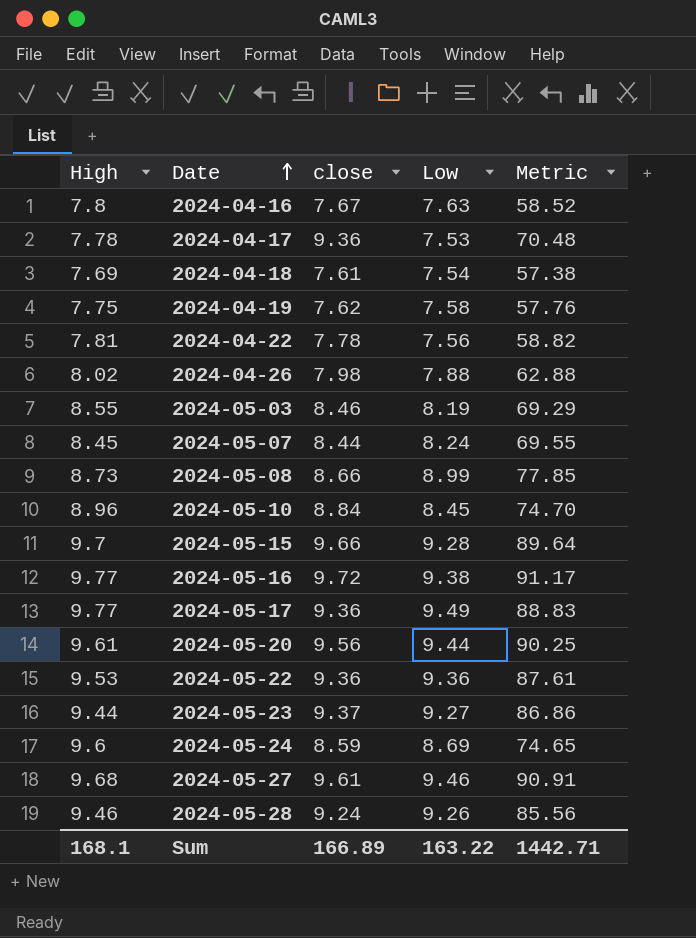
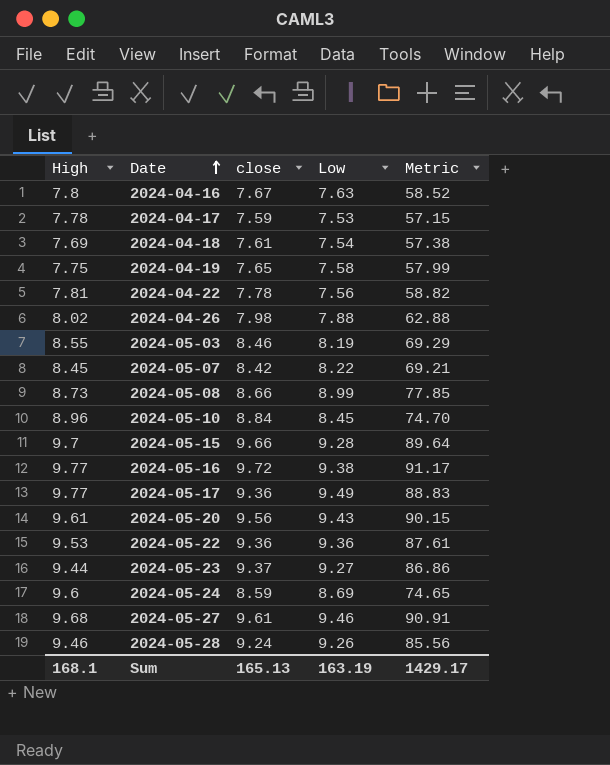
2024-04-17 | close: 9.36 -> 7.59
2024-04-17 | Metric: 70.48 -> 57.15
2024-04-19 | close: 7.62 -> 7.65
2024-04-19 | Metric: 57.76 -> 57.99
2024-05-07 | close: 8.44 -> 8.42
2024-05-07 | Low: 8.24 -> 8.22
2024-05-07 | Metric: 69.55 -> 69.21
2024-05-20 | Low: 9.44 -> 9.43
2024-05-20 | Metric: 90.25 -> 90.15
Sum | close: 166.89 -> 165.13
Sum | Low: 163.22 -> 163.19
Sum | Metric: 1442.71 -> 1429.17

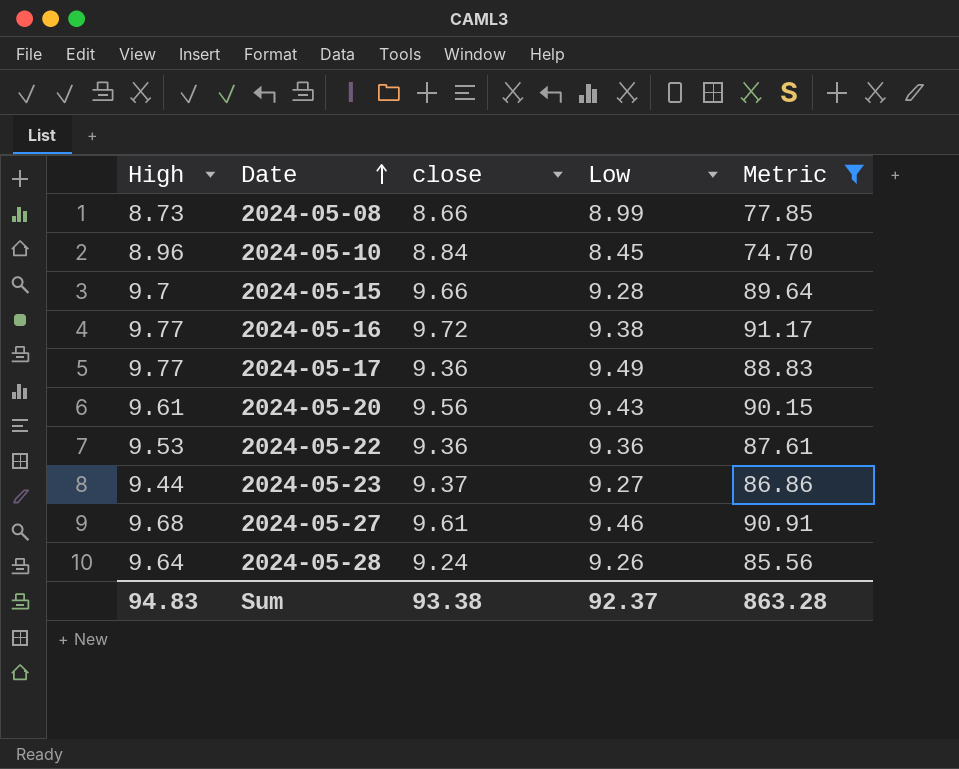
filter: none -> Metric >= 74.70
2024-05-28 | High: 9.46 -> 9.64
Sum | High: 168.1 -> 94.83
Sum | close: 165.13 -> 93.38
Sum | Low: 163.19 -> 92.37
Sum | Metric: 1429.17 -> 863.28

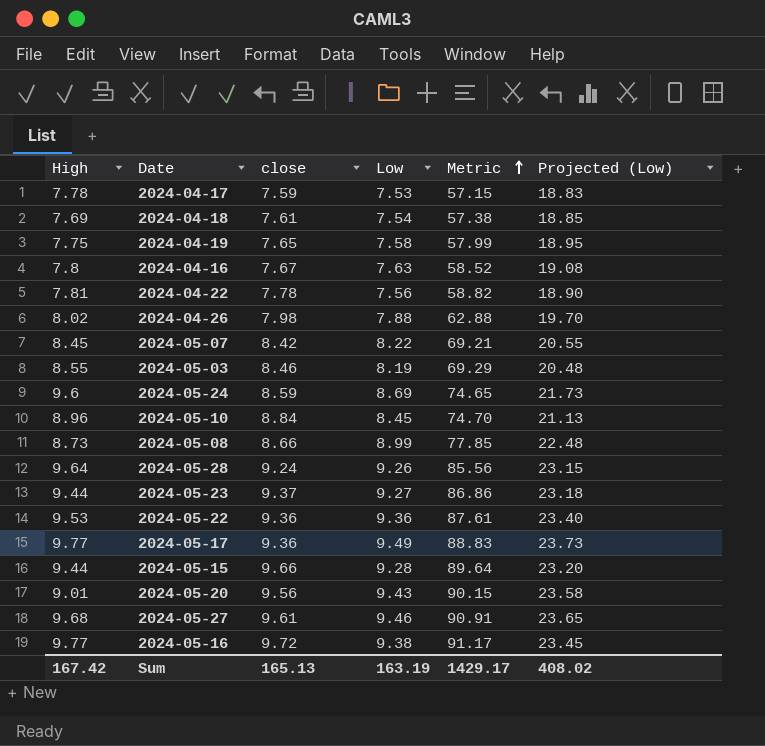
filter: Metric >= 74.70 -> none
row order: Date ascending -> Metric ascending
column Projected (Low) | formula: none -> [Low] * 2.5
2024-05-15 | High: 9.7 -> 9.44
2024-05-20 | High: 9.61 -> 9.01
Sum | High: 94.83 -> 167.42
Sum | close: 93.38 -> 165.13
Sum | Low: 92.37 -> 163.19
Sum | Metric: 863.28 -> 1429.17

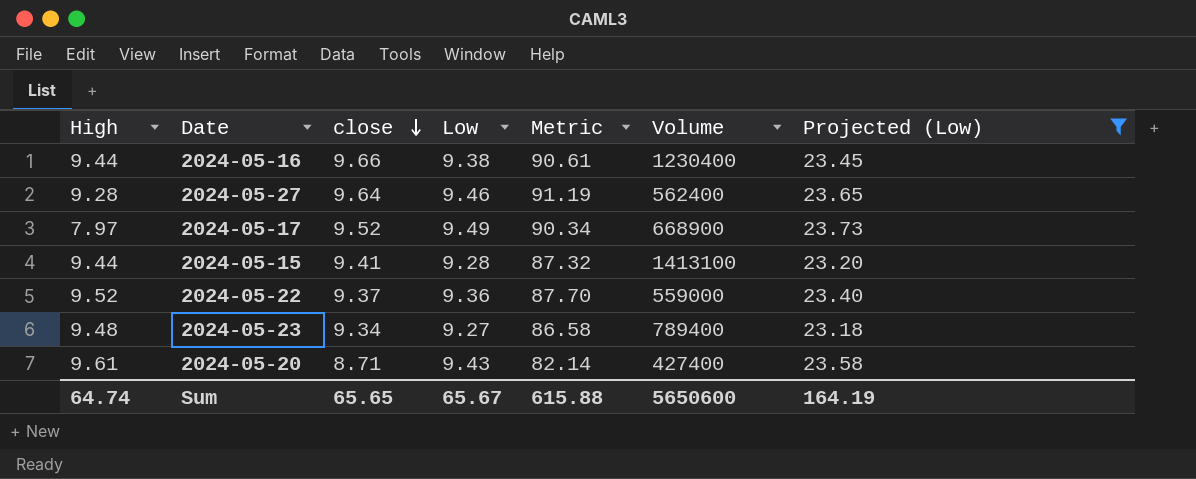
filter: none -> Projected (Low) >= 23.18
row order: Metric ascending -> close descending
column Volume | position: none -> 6
2024-05-16 | High: 9.77 -> 9.44
2024-05-16 | close: 9.72 -> 9.66
2024-05-16 | Metric: 91.17 -> 90.61
2024-05-27 | High: 9.68 -> 9.28
2024-05-27 | close: 9.61 -> 9.64
2024-05-27 | Metric: 90.91 -> 91.19
2024-05-17 | High: 9.77 -> 7.97
2024-05-17 | close: 9.36 -> 9.52
2024-05-17 | Metric: 88.83 -> 90.34
2024-05-15 | close: 9.66 -> 9.41
2024-05-15 | Metric: 89.64 -> 87.32
2024-05-22 | High: 9.53 -> 9.52
2024-05-22 | close: 9.36 -> 9.37
2024-05-22 | Metric: 87.61 -> 87.70
2024-05-23 | High: 9.44 -> 9.48
2024-05-23 | close: 9.37 -> 9.34
2024-05-23 | Metric: 86.86 -> 86.58
2024-05-20 | High: 9.01 -> 9.61
2024-05-20 | close: 9.56 -> 8.71
2024-05-20 | Metric: 90.15 -> 82.14
Sum | High: 167.42 -> 64.74
Sum | close: 165.13 -> 65.65
Sum | Low: 163.19 -> 65.67
Sum | Metric: 1429.17 -> 615.88
Sum | Projected (Low): 408.02 -> 164.19

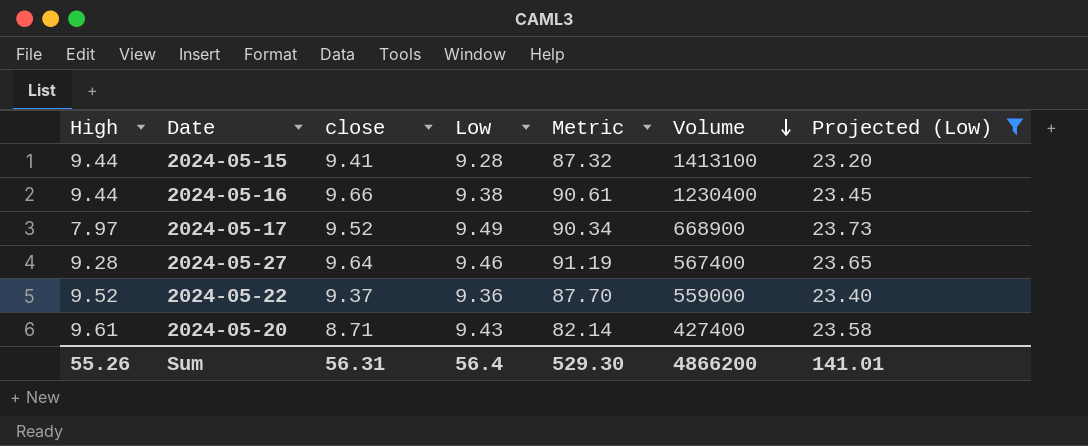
row order: close descending -> Volume descending
row 2024-05-23: 9.48 | 9.34 | 9.27 | 86.58 | 789400 | 23.18 -> none
2024-05-27 | Volume: 562400 -> 567400
Sum | High: 64.74 -> 55.26
Sum | close: 65.65 -> 56.31
Sum | Low: 65.67 -> 56.4
Sum | Metric: 615.88 -> 529.30
Sum | Volume: 5650600 -> 4866200
Sum | Projected (Low): 164.19 -> 141.01

